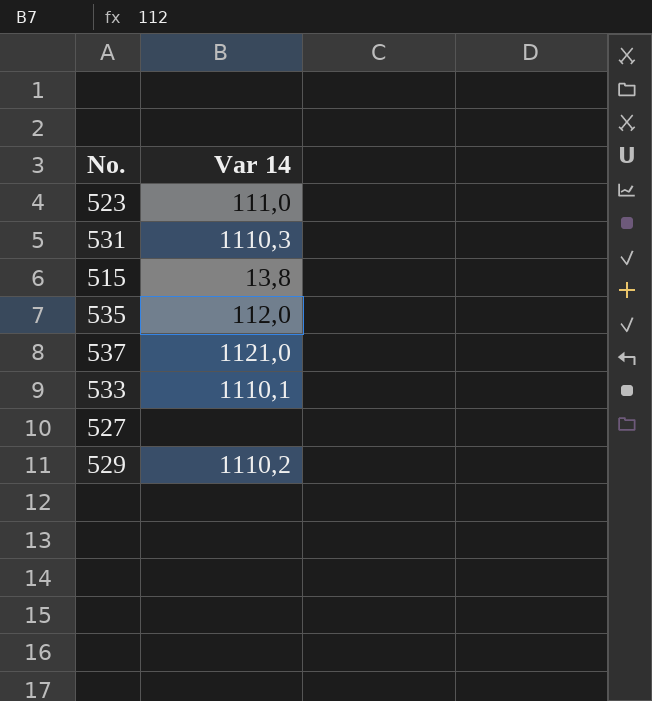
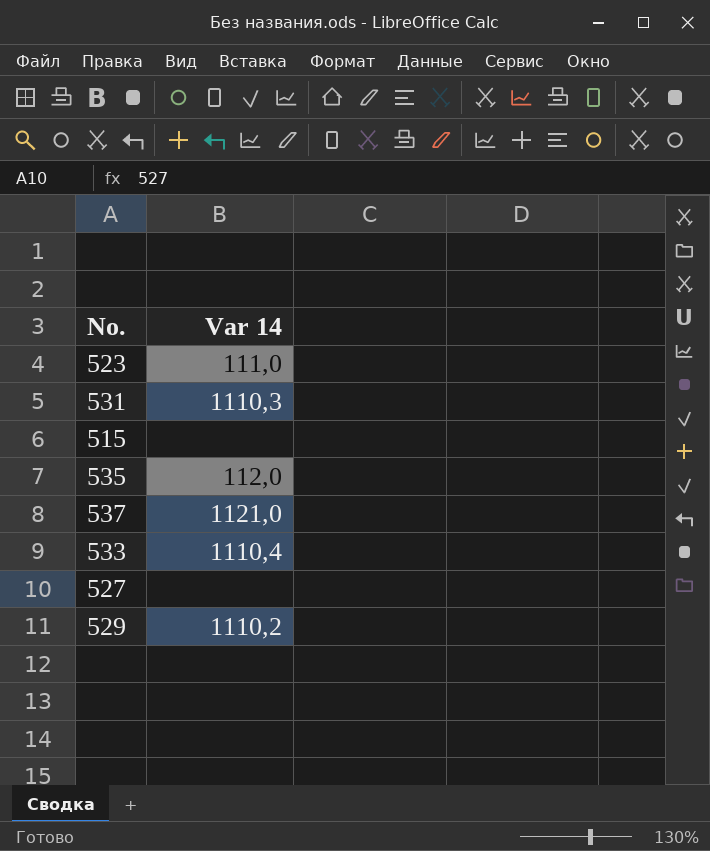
515 | Var 14: 13,8 -> none
533 | Var 14: 1110,1 -> 1110,4

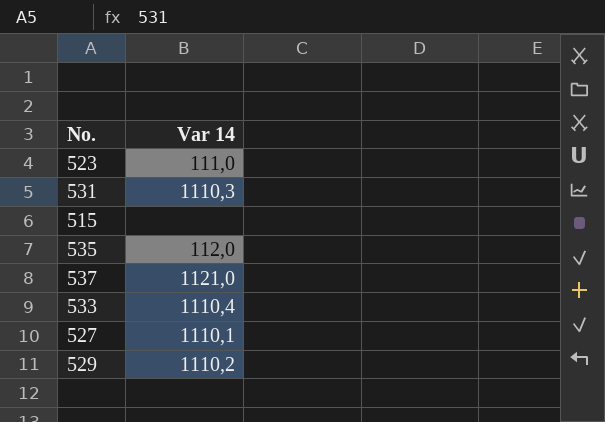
527 | Var 14: none -> 1110,1

